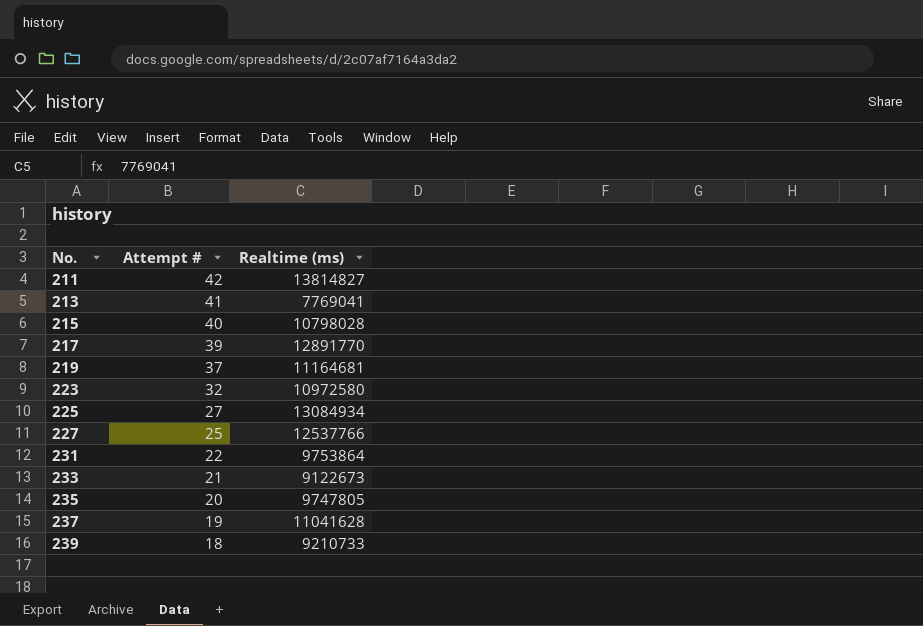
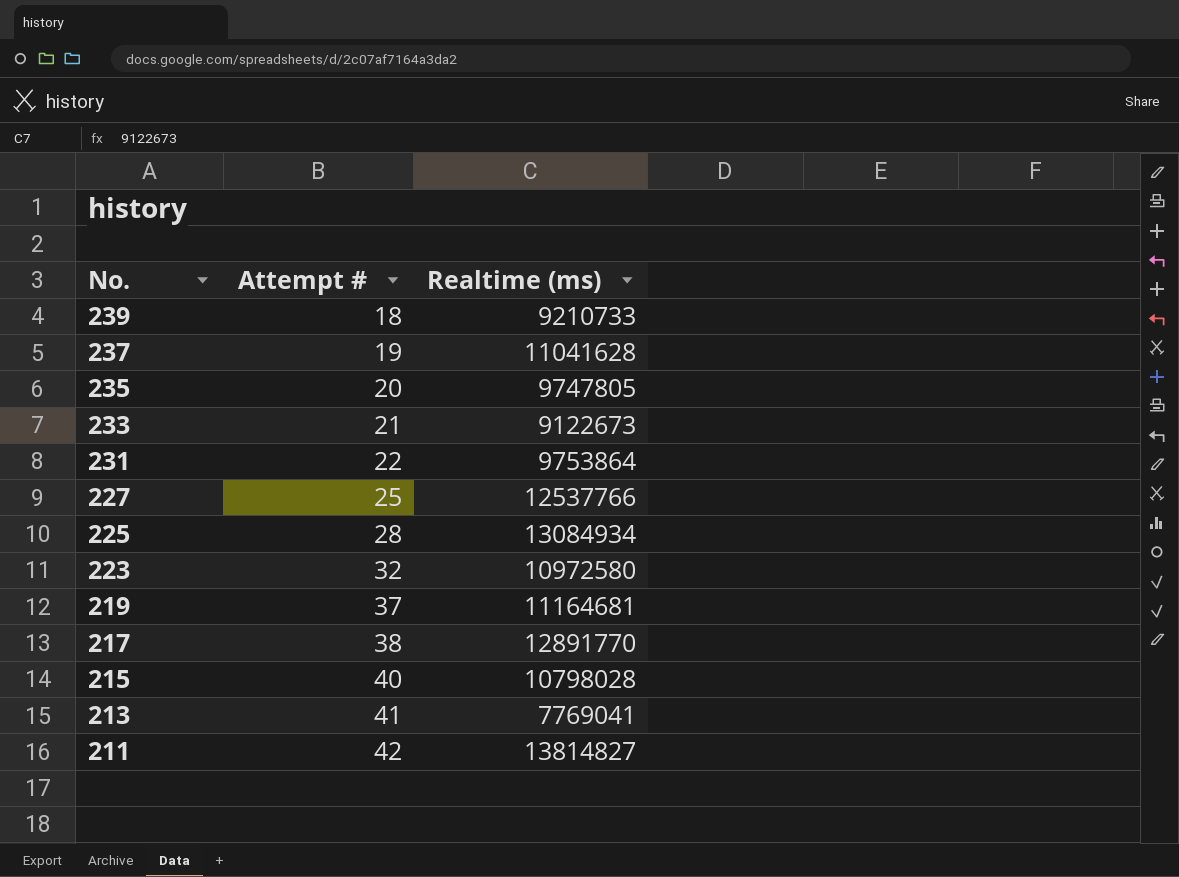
row order: No. ascending -> No. descending
225 | Attempt #: 27 -> 28
217 | Attempt #: 39 -> 38

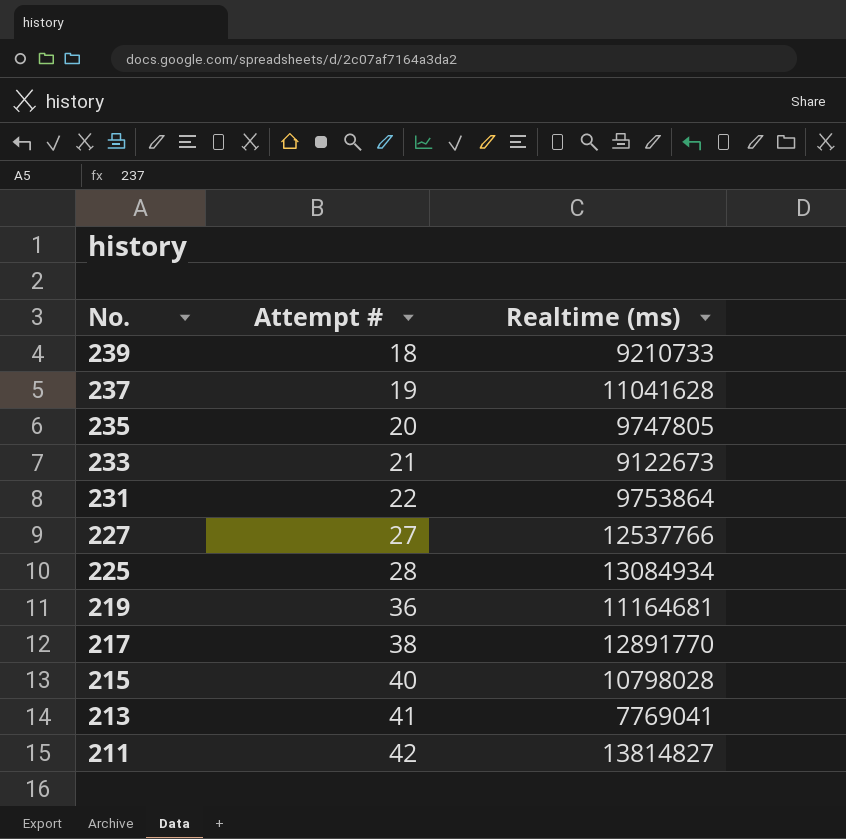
row 223: 32 | 10972580 -> none
227 | Attempt #: 25 -> 27
219 | Attempt #: 37 -> 36

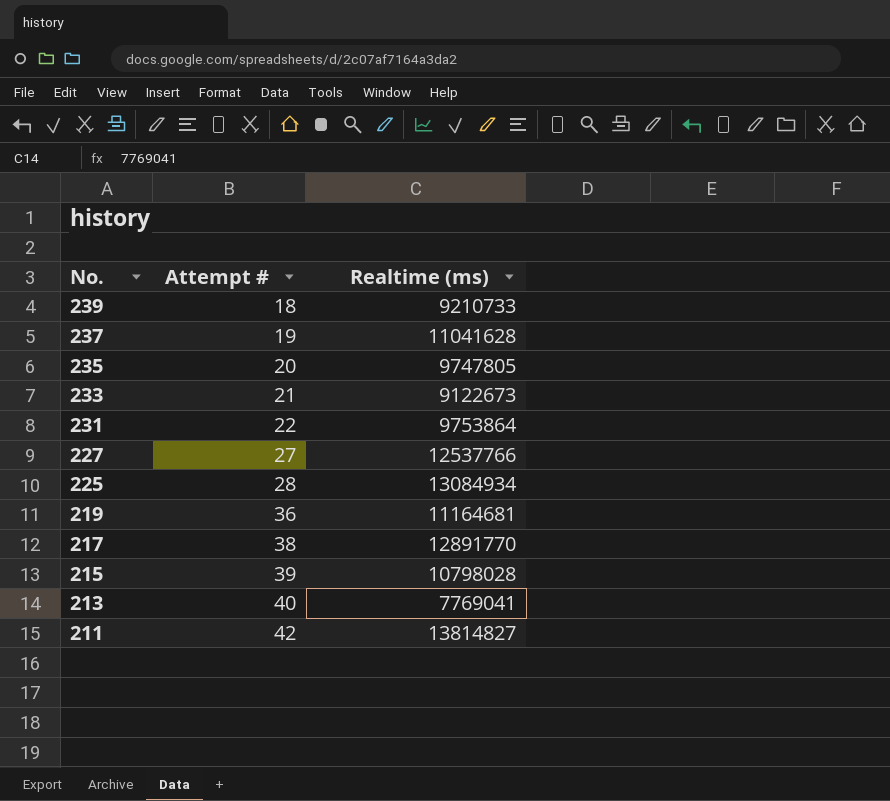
215 | Attempt #: 40 -> 39
213 | Attempt #: 41 -> 40

